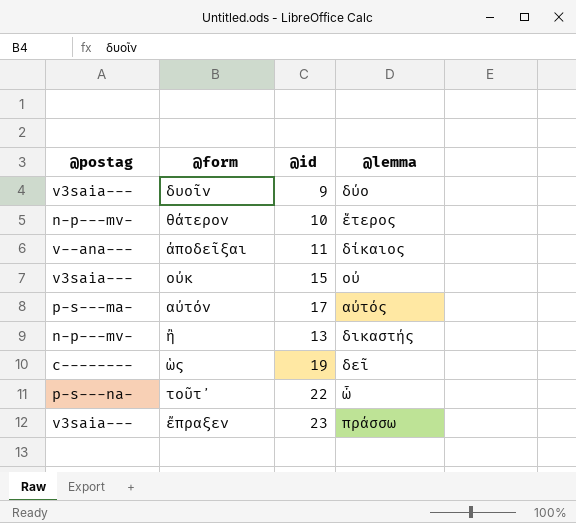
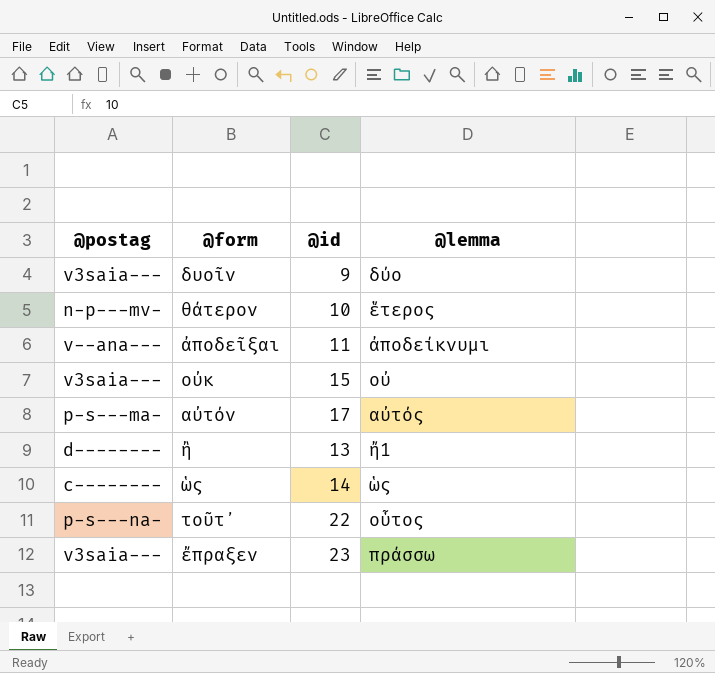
ἀποδεῖξαι | @lemma: δίκαιος -> ἀποδείκνυμι
ἢ | @postag: n-p---mv- -> d--------
ἢ | @lemma: δικαστής -> ἤ1
ὡς | @id: 19 -> 14
ὡς | @lemma: δεῖ -> ὡς
τοῦτʼ | @lemma: ὦ -> οὗτος

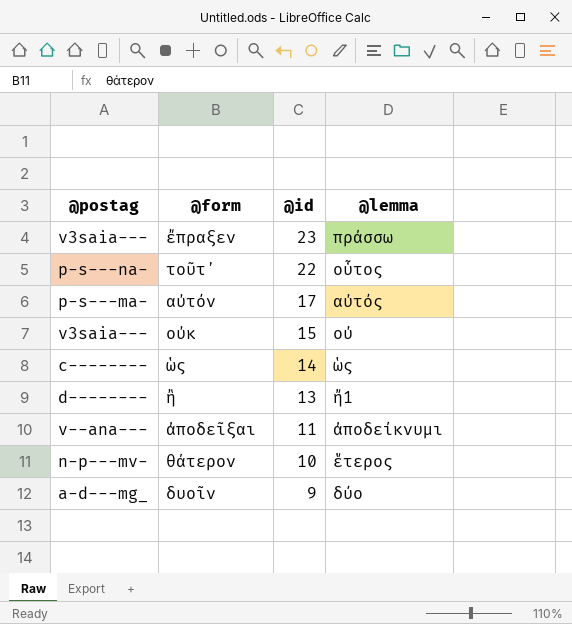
row order: none -> @id descending
δυοῖν | @postag: v3saia--- -> a-d---mg_

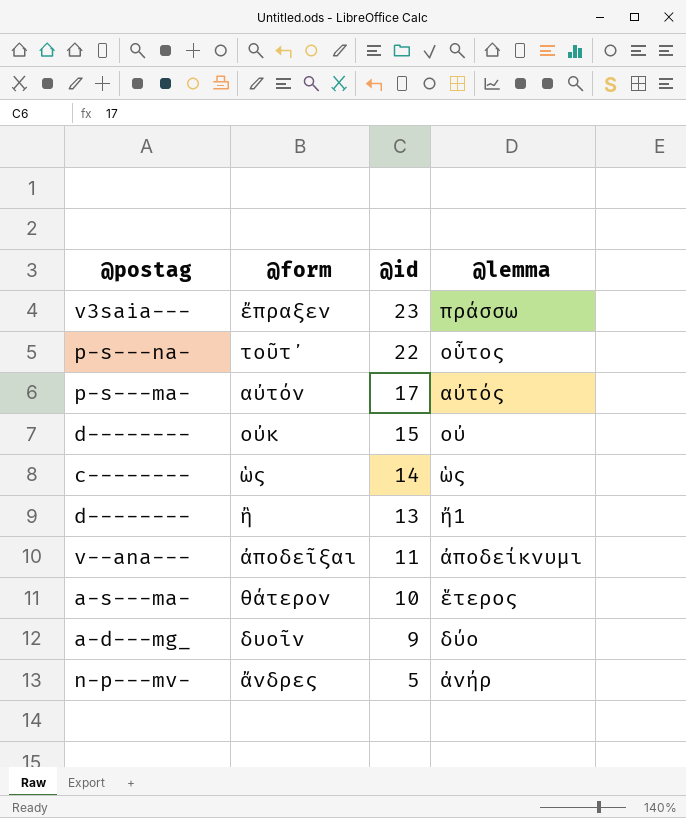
οὐκ | @postag: v3saia--- -> d--------
θάτερον | @postag: n-p---mv- -> a-s---ma-
row ἄνδρες: none -> n-p---mv- | 5 | ἀνήρ

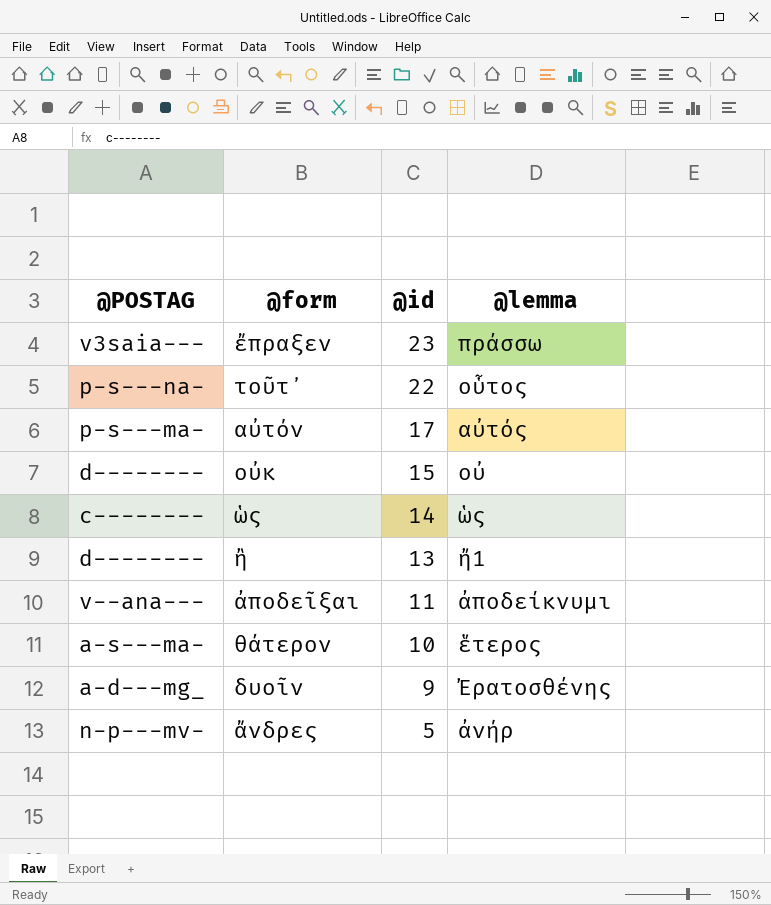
column name: @postag -> @POSTAG
δυοῖν | @lemma: δύο -> Ἐρατοσθένης

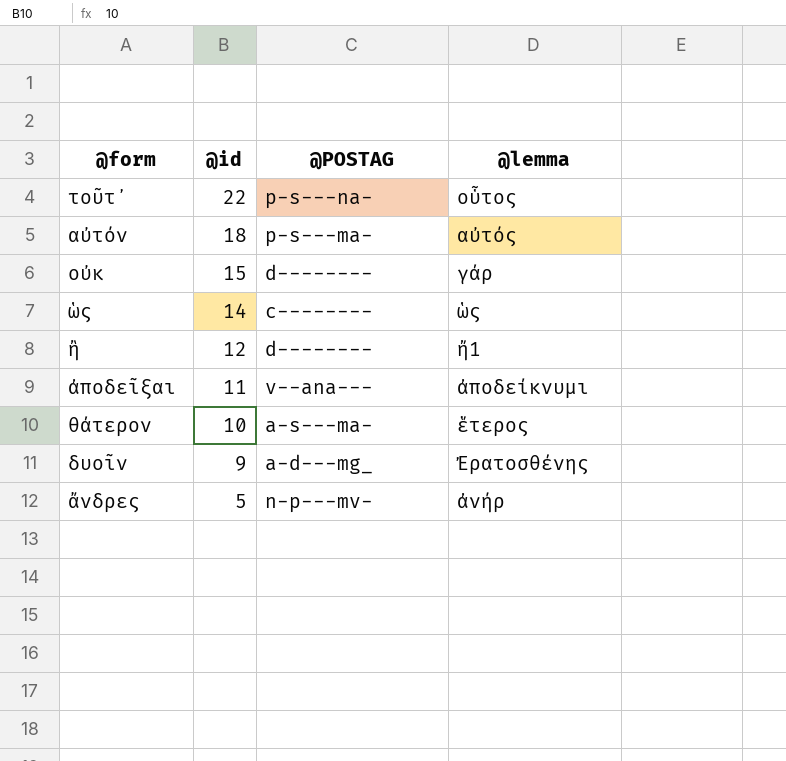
column @POSTAG | position: 1 -> 3
row ἔπραξεν: v3saia--- | 23 | πράσσω -> none
αὐτόν | @id: 17 -> 18
οὐκ | @lemma: οὐ -> γάρ
ἢ | @id: 13 -> 12

